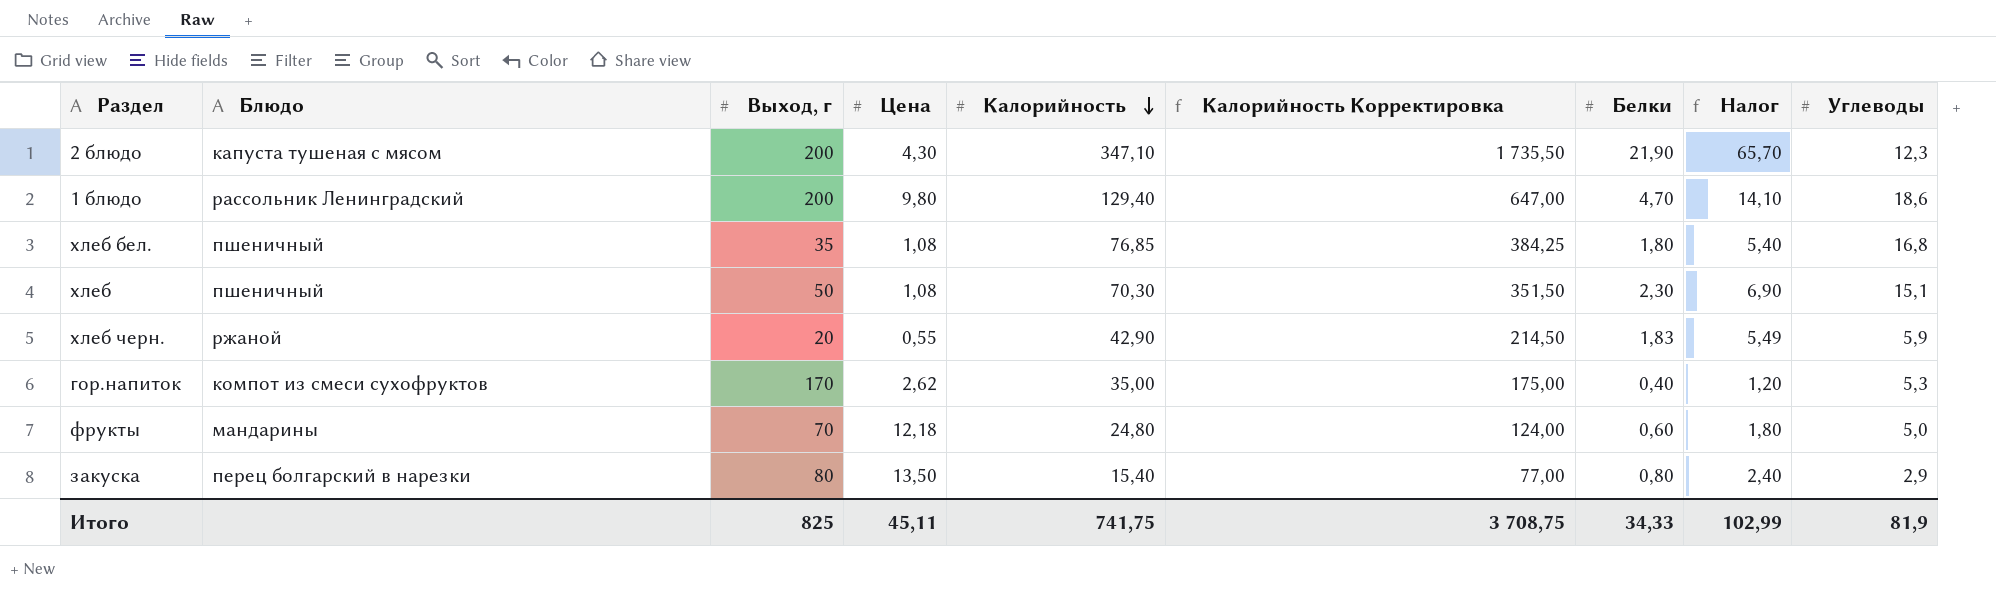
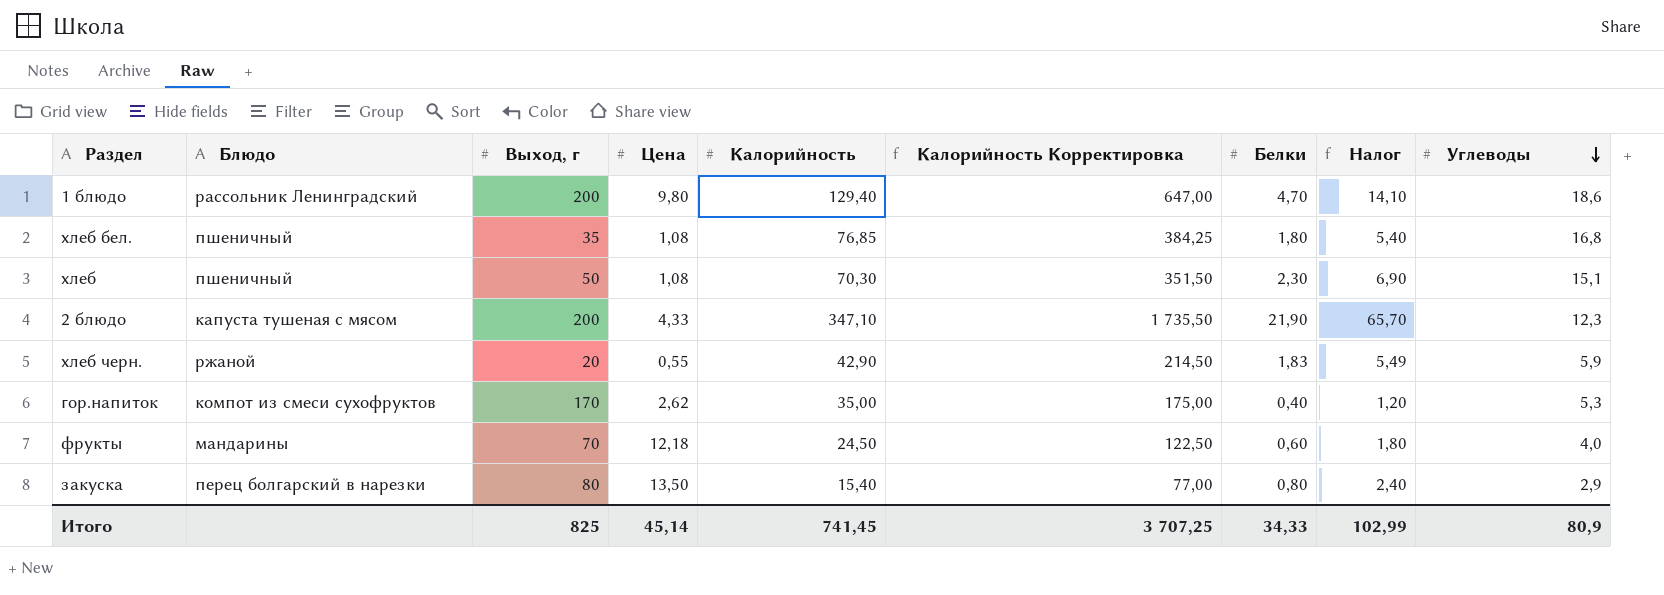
row order: Калорийность descending -> Углеводы descending
2 блюдо | Цена: 4,30 -> 4,33
фрукты | Калорийность: 24,80 -> 24,50
фрукты | Калорийность Корректировка: 124,00 -> 122,50
фрукты | Углеводы: 5,0 -> 4,0
Итого | Цена: 45,11 -> 45,14
Итого | Калорийность: 741,75 -> 741,45
Итого | Калорийность Корректировка: 3 708,75 -> 3 707,25
Итого | Углеводы: 81,9 -> 80,9

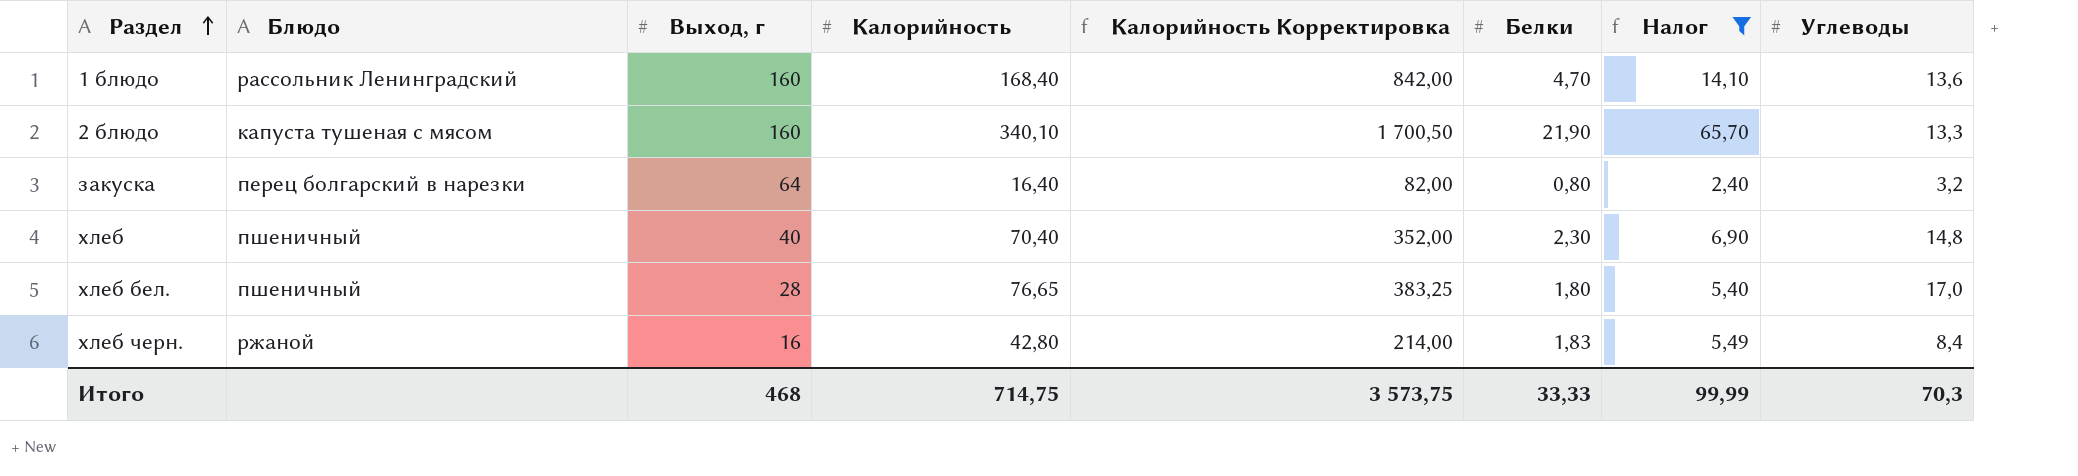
filter: none -> Налог >= 2,40
row order: Углеводы descending -> Раздел ascending
column Цена | position: 4 -> none
1 блюдо | Выход, г: 200 -> 160
1 блюдо | Калорийность: 129,40 -> 168,40
1 блюдо | Калорийность Корректировка: 647,00 -> 842,00
1 блюдо | Углеводы: 18,6 -> 13,6
2 блюдо | Выход, г: 200 -> 160
2 блюдо | Калорийность: 347,10 -> 340,10
2 блюдо | Калорийность Корректировка: 1 735,50 -> 1 700,50
2 блюдо | Углеводы: 12,3 -> 13,3
закуска | Выход, г: 80 -> 64
закуска | Калорийность: 15,40 -> 16,40
закуска | Калорийность Корректировка: 77,00 -> 82,00
закуска | Углеводы: 2,9 -> 3,2
хлеб | Выход, г: 50 -> 40
хлеб | Калорийность: 70,30 -> 70,40
хлеб | Калорийность Корректировка: 351,50 -> 352,00
хлеб | Углеводы: 15,1 -> 14,8
хлеб бел. | Выход, г: 35 -> 28
хлеб бел. | Калорийность: 76,85 -> 76,65
хлеб бел. | Калорийность Корректировка: 384,25 -> 383,25
хлеб бел. | Углеводы: 16,8 -> 17,0
хлеб черн. | Выход, г: 20 -> 16
хлеб черн. | Калорийность: 42,90 -> 42,80
хлеб черн. | Калорийность Корректировка: 214,50 -> 214,00
хлеб черн. | Углеводы: 5,9 -> 8,4
Итого | Выход, г: 825 -> 468
Итого | Калорийность: 741,45 -> 714,75
Итого | Калорийность Корректировка: 3 707,25 -> 3 573,75
Итого | Белки: 34,33 -> 33,33
Итого | Налог: 102,99 -> 99,99
Итого | Углеводы: 80,9 -> 70,3

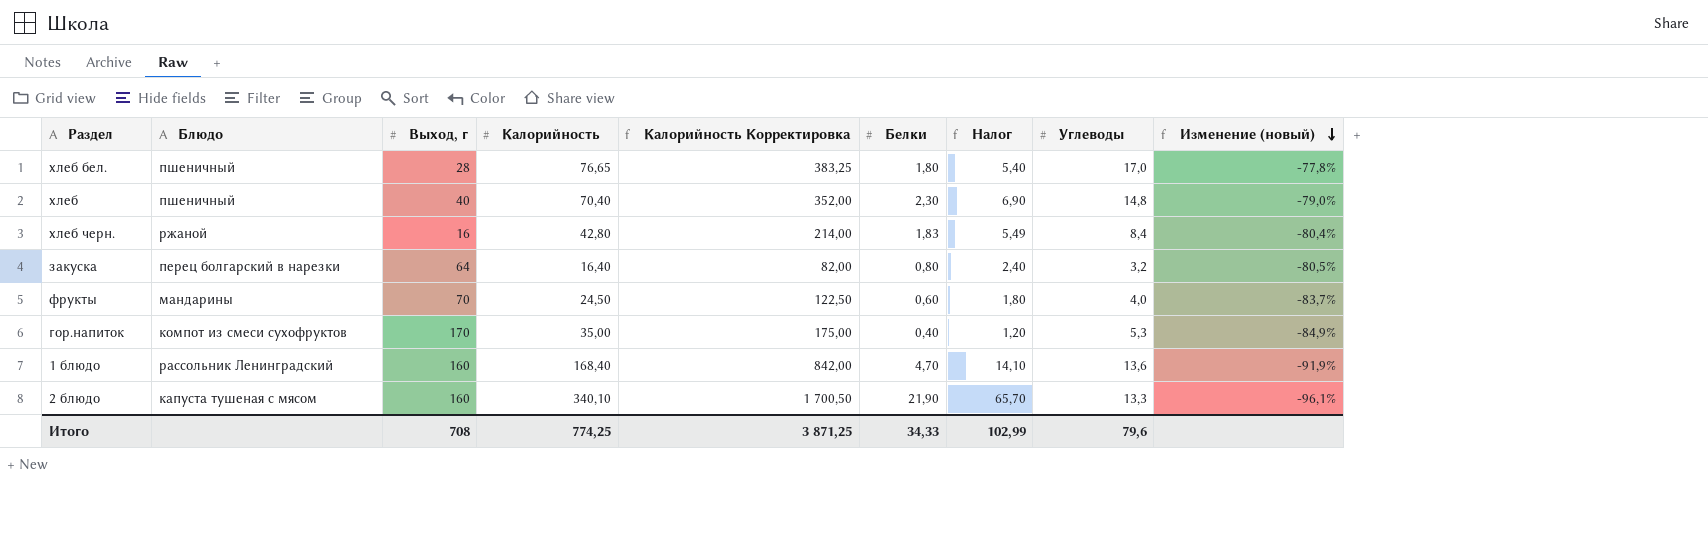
filter: Налог >= 2,40 -> none
row order: Раздел ascending -> Изменение (новый) descending
column Изменение (новый) | formula: none -> ([Углеводы] - [Калорийность]) / [Калорийность]
Итого | Выход, г: 468 -> 708
Итого | Калорийность: 714,75 -> 774,25
Итого | Калорийность Корректировка: 3 573,75 -> 3 871,25
Итого | Белки: 33,33 -> 34,33
Итого | Налог: 99,99 -> 102,99
Итого | Углеводы: 70,3 -> 79,6

